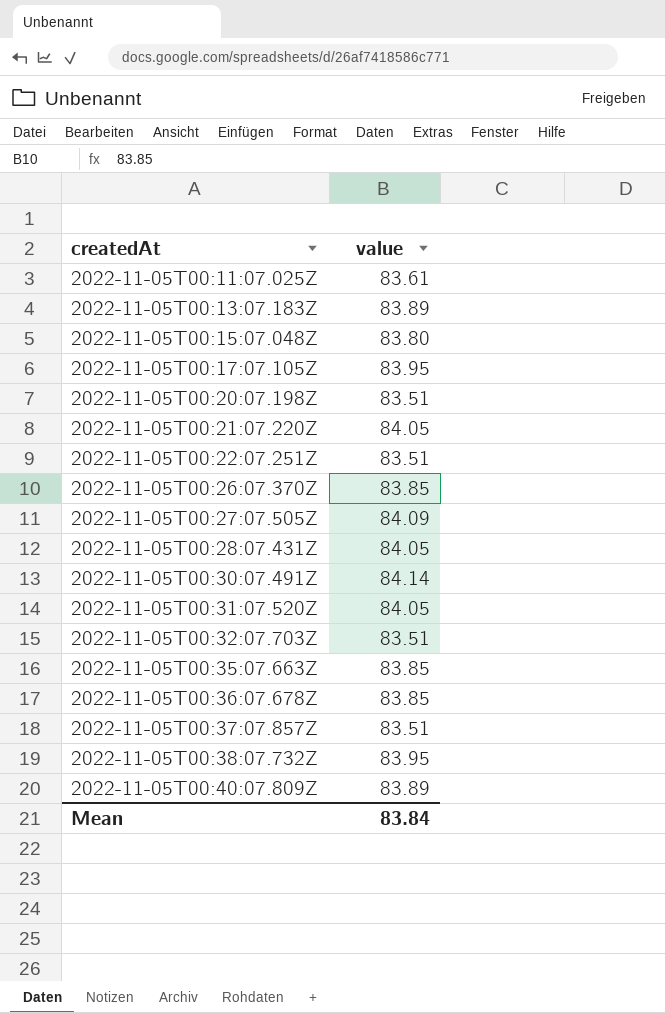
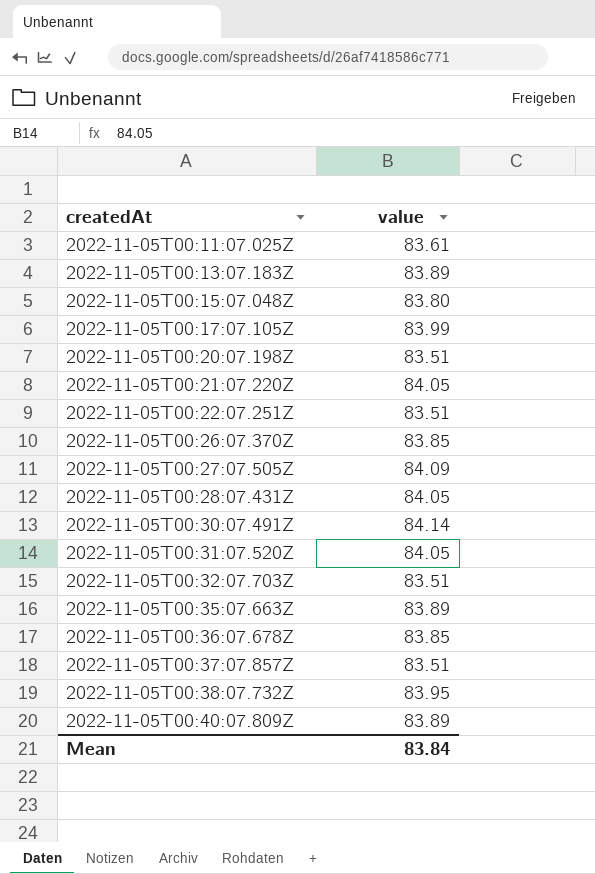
2022-11-05T00:17:07.105Z | value: 83.95 -> 83.99
2022-11-05T00:35:07.663Z | value: 83.85 -> 83.89

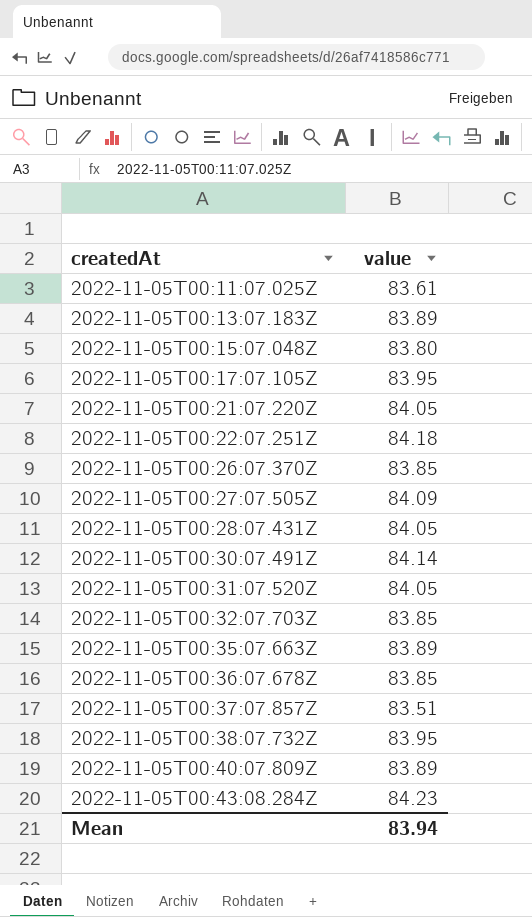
row 2022-11-05T00:20:07.198Z: 83.51 -> none
2022-11-05T00:17:07.105Z | value: 83.99 -> 83.95
2022-11-05T00:22:07.251Z | value: 83.51 -> 84.18
2022-11-05T00:32:07.703Z | value: 83.51 -> 83.85
row 2022-11-05T00:43:08.284Z: none -> 84.23
Mean | value: 83.84 -> 83.94

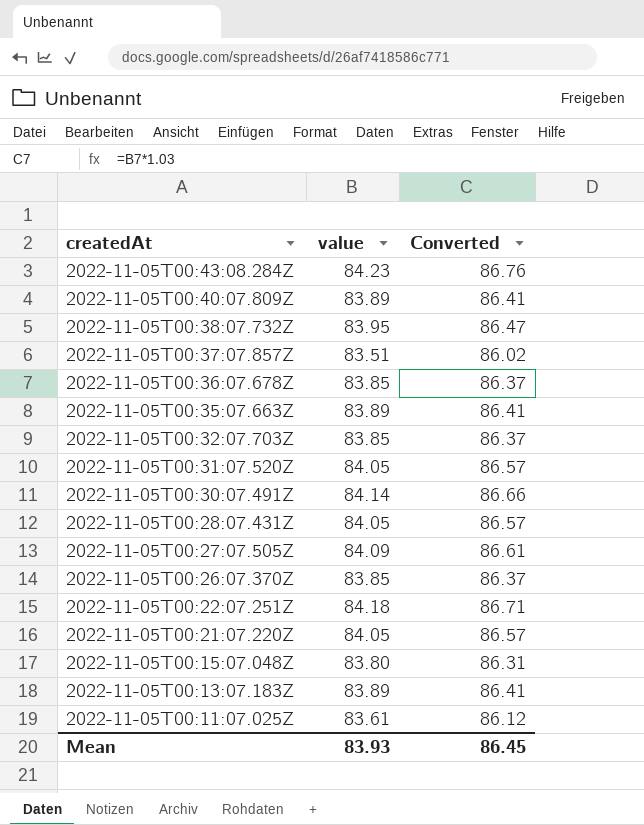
row order: createdAt ascending -> createdAt descending
column Converted | formula: none -> [value] * 1.03
row 2022-11-05T00:17:07.105Z: 83.95 -> none
Mean | value: 83.94 -> 83.93

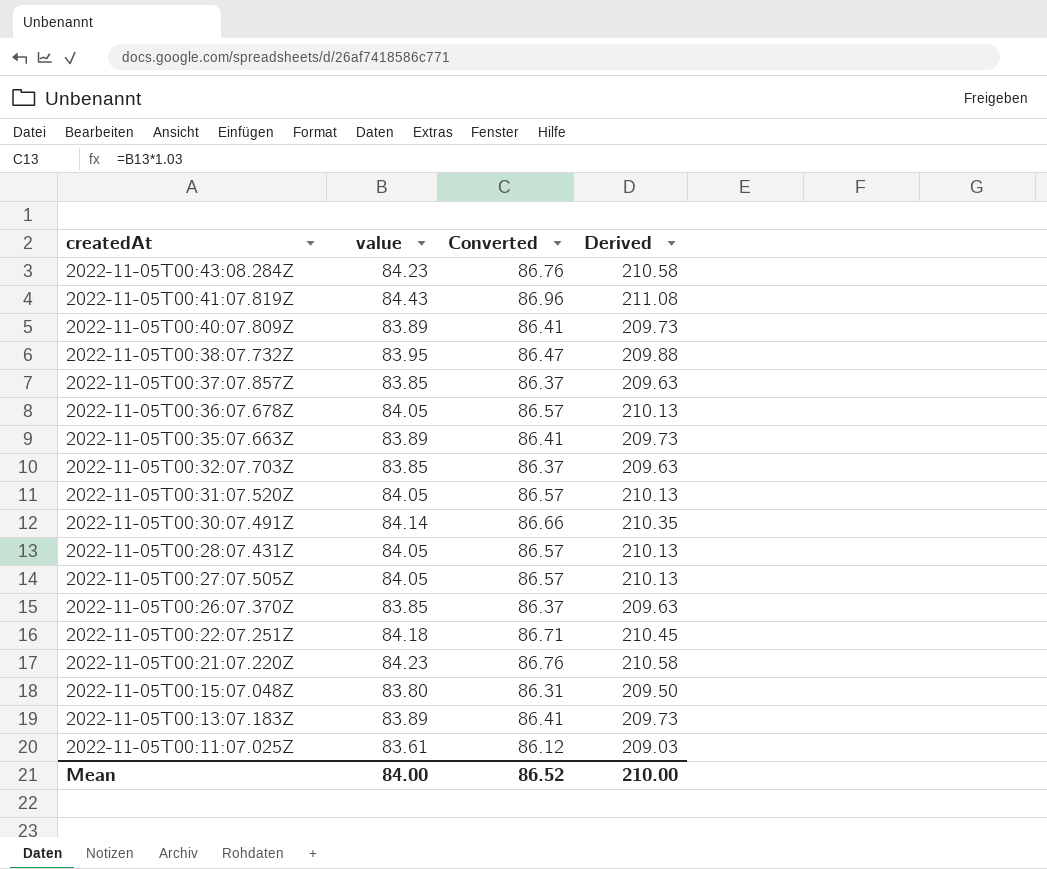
column Derived | formula: none -> [value] * 2.5
row 2022-11-05T00:41:07.819Z: none -> 84.43 | 86.96 | 211.08
2022-11-05T00:37:07.857Z | value: 83.51 -> 83.85
2022-11-05T00:37:07.857Z | Converted: 86.02 -> 86.37
2022-11-05T00:36:07.678Z | value: 83.85 -> 84.05
2022-11-05T00:36:07.678Z | Converted: 86.37 -> 86.57
2022-11-05T00:27:07.505Z | value: 84.09 -> 84.05
2022-11-05T00:27:07.505Z | Converted: 86.61 -> 86.57
2022-11-05T00:21:07.220Z | value: 84.05 -> 84.23
2022-11-05T00:21:07.220Z | Converted: 86.57 -> 86.76
Mean | value: 83.93 -> 84.00
Mean | Converted: 86.45 -> 86.52

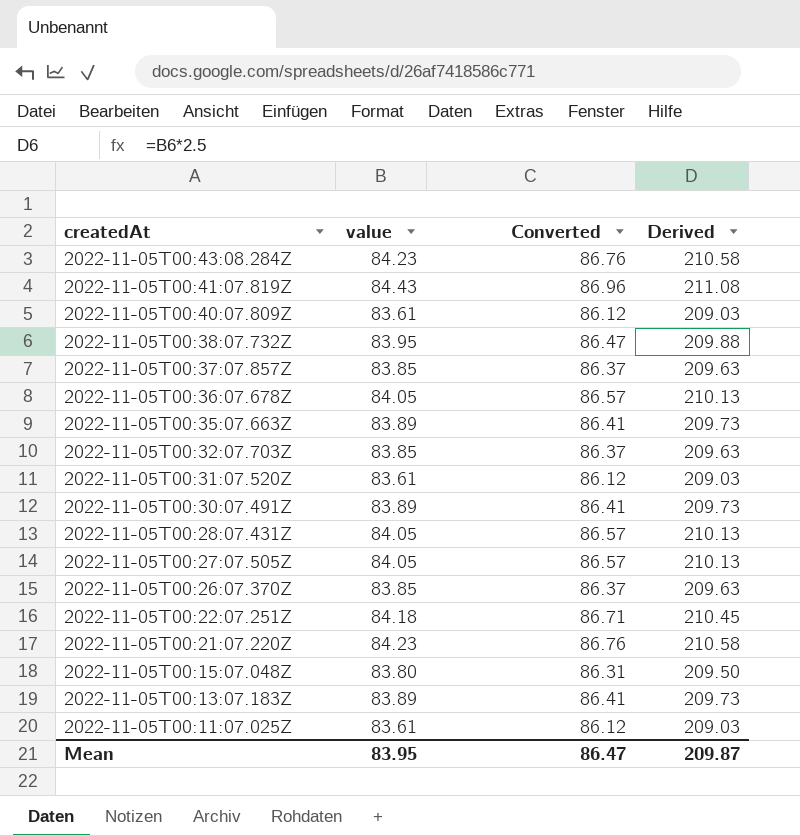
2022-11-05T00:40:07.809Z | value: 83.89 -> 83.61
2022-11-05T00:40:07.809Z | Converted: 86.41 -> 86.12
2022-11-05T00:40:07.809Z | Derived: 209.73 -> 209.03
2022-11-05T00:31:07.520Z | value: 84.05 -> 83.61
2022-11-05T00:31:07.520Z | Converted: 86.57 -> 86.12
2022-11-05T00:31:07.520Z | Derived: 210.13 -> 209.03
2022-11-05T00:30:07.491Z | value: 84.14 -> 83.89
2022-11-05T00:30:07.491Z | Converted: 86.66 -> 86.41
2022-11-05T00:30:07.491Z | Derived: 210.35 -> 209.73
Mean | value: 84.00 -> 83.95
Mean | Converted: 86.52 -> 86.47
Mean | Derived: 210.00 -> 209.87

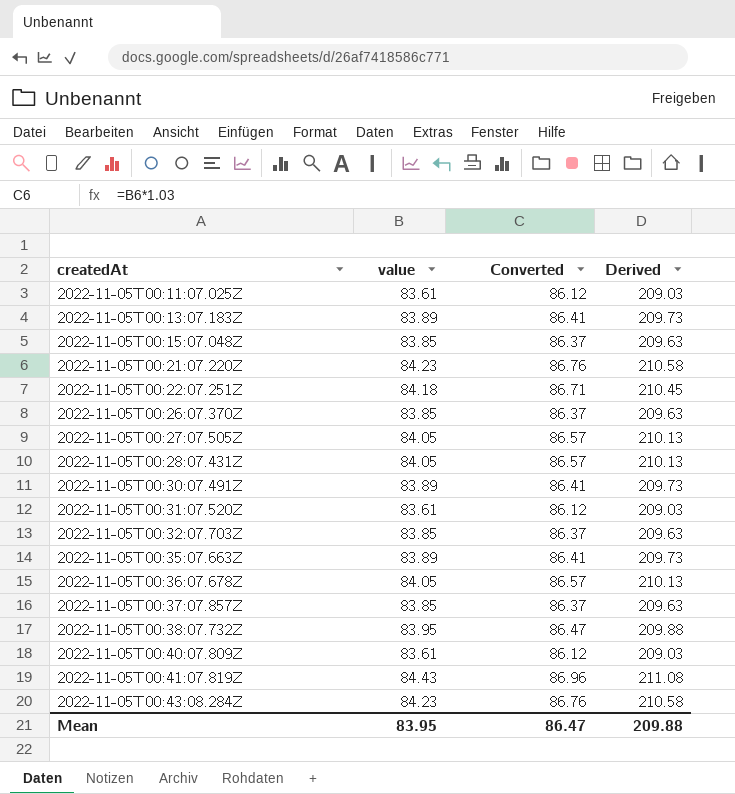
row order: createdAt descending -> createdAt ascending
2022-11-05T00:15:07.048Z | value: 83.80 -> 83.85
2022-11-05T00:15:07.048Z | Converted: 86.31 -> 86.37
2022-11-05T00:15:07.048Z | Derived: 209.50 -> 209.63
Mean | Derived: 209.87 -> 209.88

